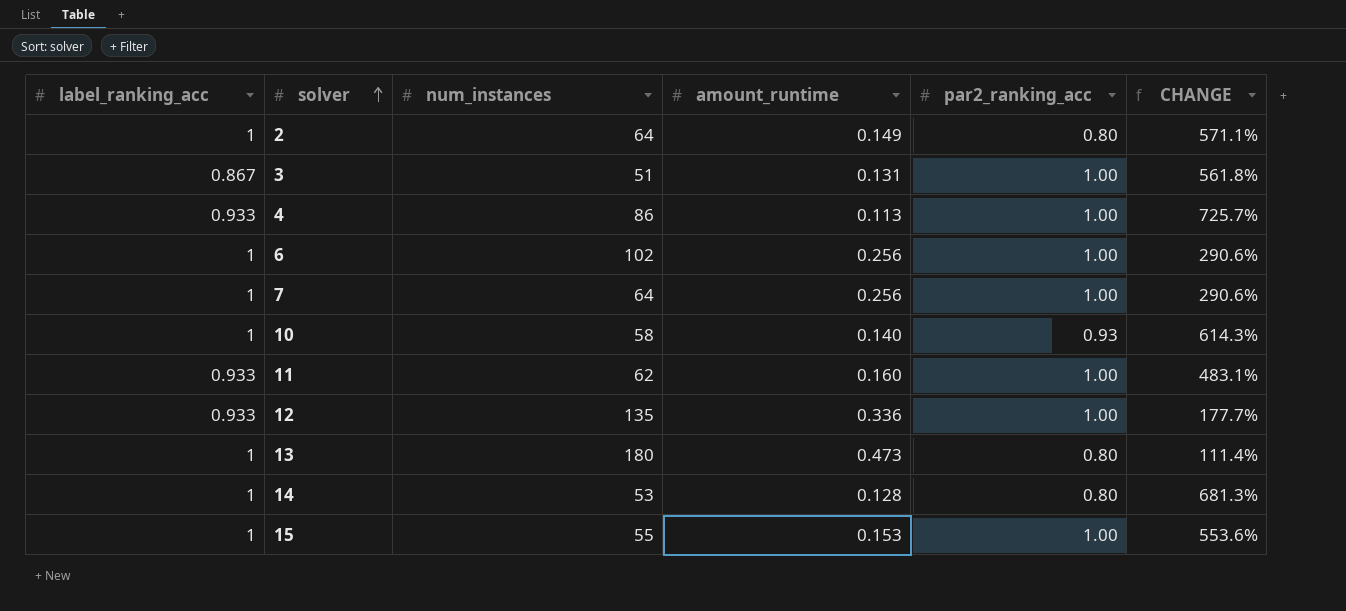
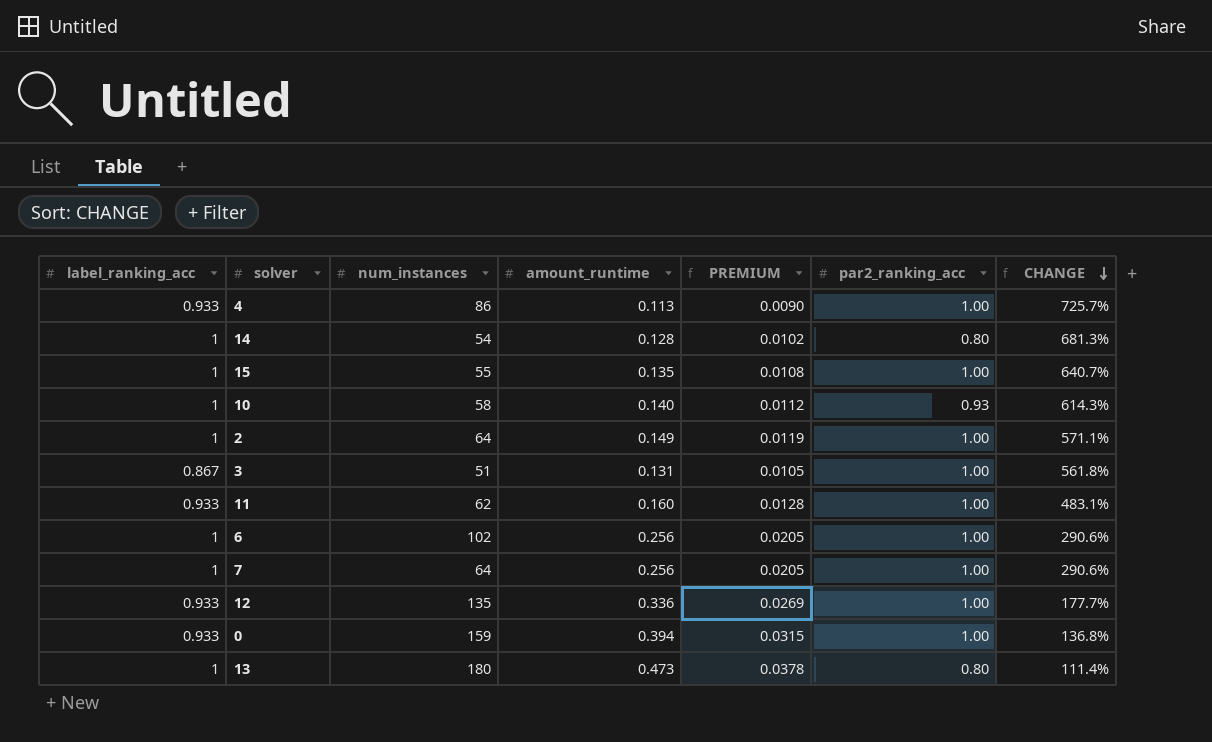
row order: solver ascending -> CHANGE descending
column PREMIUM | formula: none -> [amount_runtime] * 0.08
14 | num_instances: 53 -> 54
15 | amount_runtime: 0.153 -> 0.135
15 | CHANGE: 553.6% -> 640.7%
2 | par2_ranking_acc: 0.80 -> 1.00
row 0: none -> 0.933 | 159 | 0.394 | 0.0315 | 1.00 | 136.8%

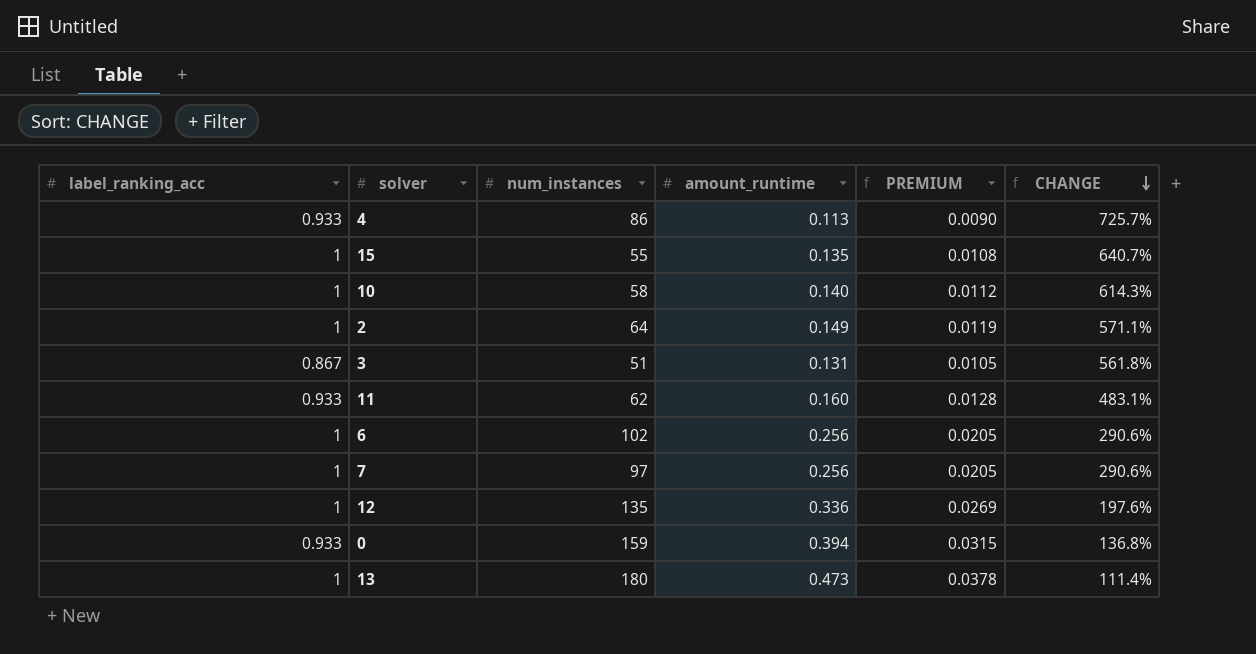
column par2_ranking_acc | position: 6 -> none
row 14: 1 | 54 | 0.128 | 0.0102 | 0.80 | 681.3% -> none
7 | num_instances: 64 -> 97
12 | label_ranking_acc: 0.933 -> 1
12 | CHANGE: 177.7% -> 197.6%

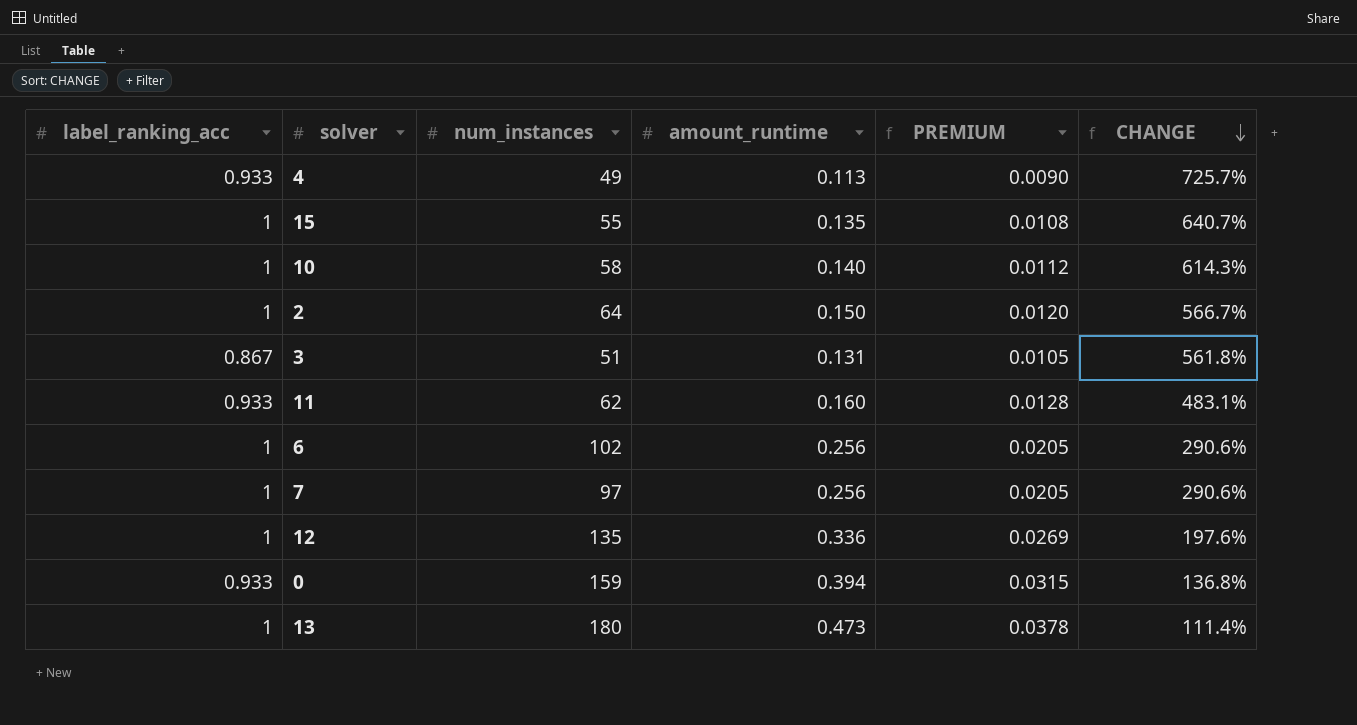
4 | num_instances: 86 -> 49
2 | amount_runtime: 0.149 -> 0.150
2 | PREMIUM: 0.0119 -> 0.0120
2 | CHANGE: 571.1% -> 566.7%

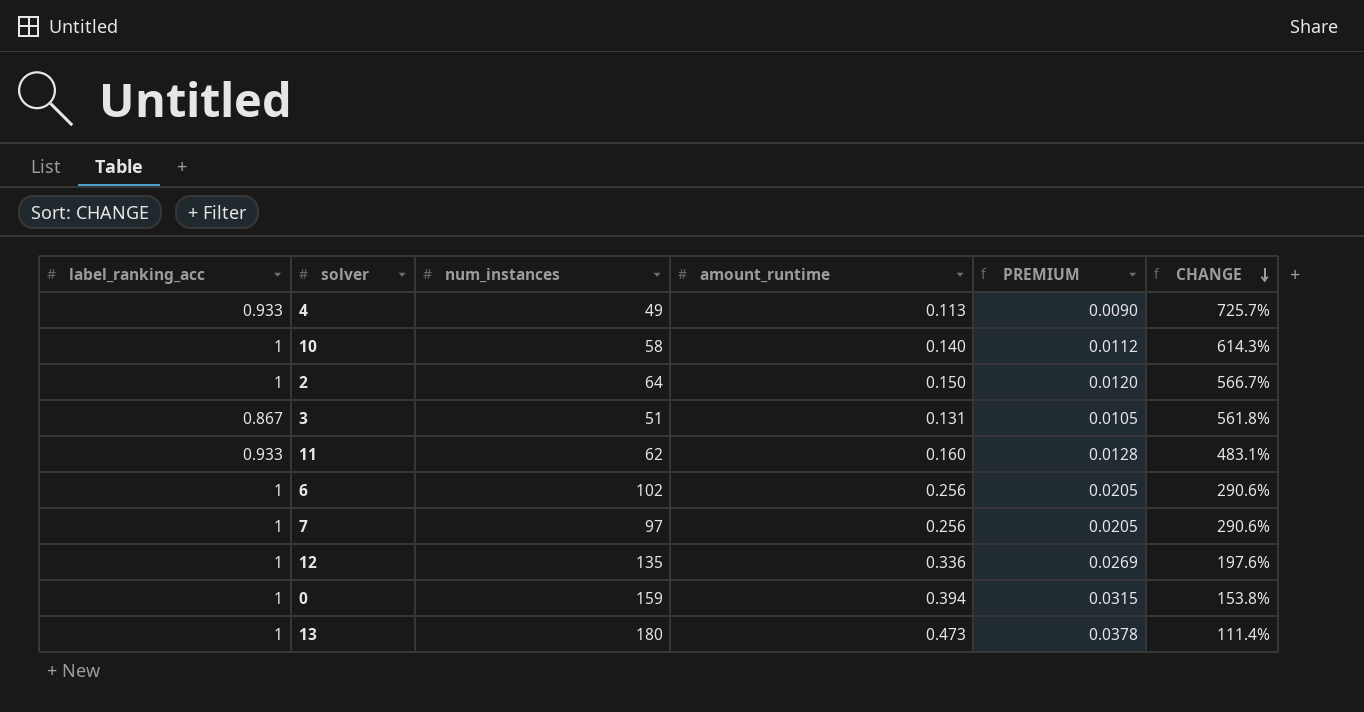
row 15: 1 | 55 | 0.135 | 0.0108 | 640.7% -> none
0 | label_ranking_acc: 0.933 -> 1
0 | CHANGE: 136.8% -> 153.8%

